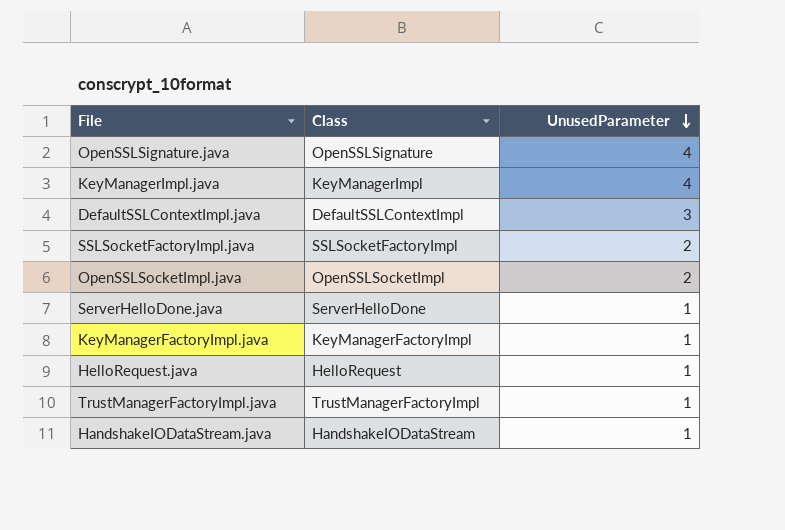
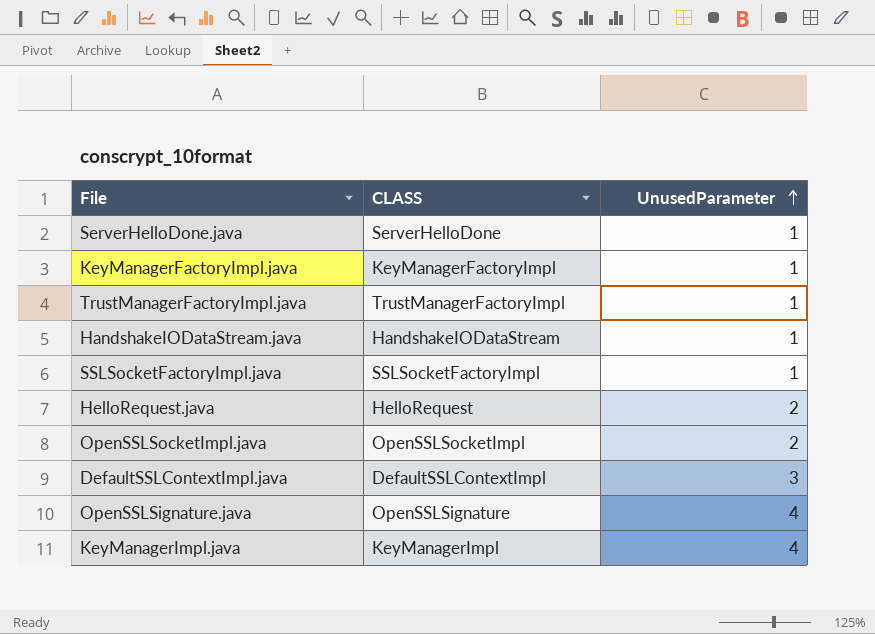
row order: UnusedParameter descending -> UnusedParameter ascending
column name: Class -> CLASS
SSLSocketFactoryImpl.java | UnusedParameter: 2 -> 1
HelloRequest.java | UnusedParameter: 1 -> 2

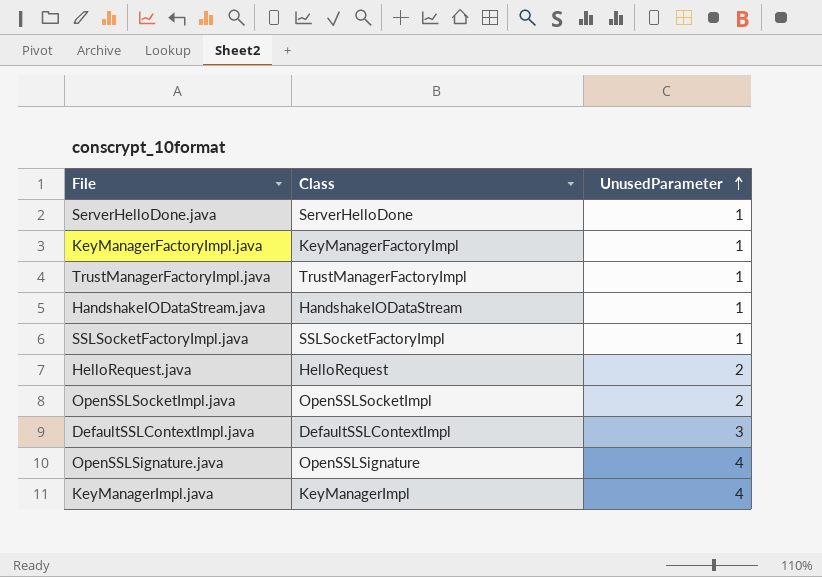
column name: CLASS -> Class

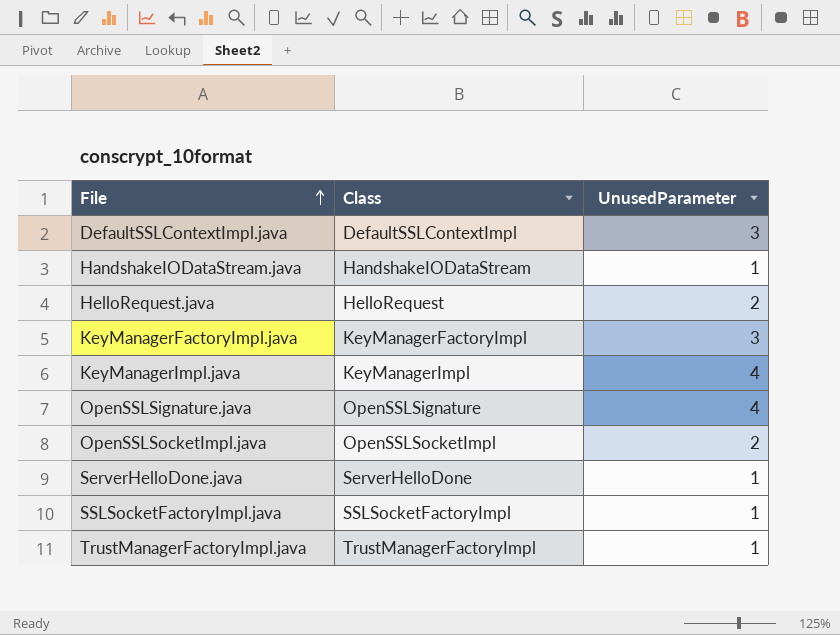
row order: UnusedParameter ascending -> File ascending
KeyManagerFactoryImpl.java | UnusedParameter: 1 -> 3

